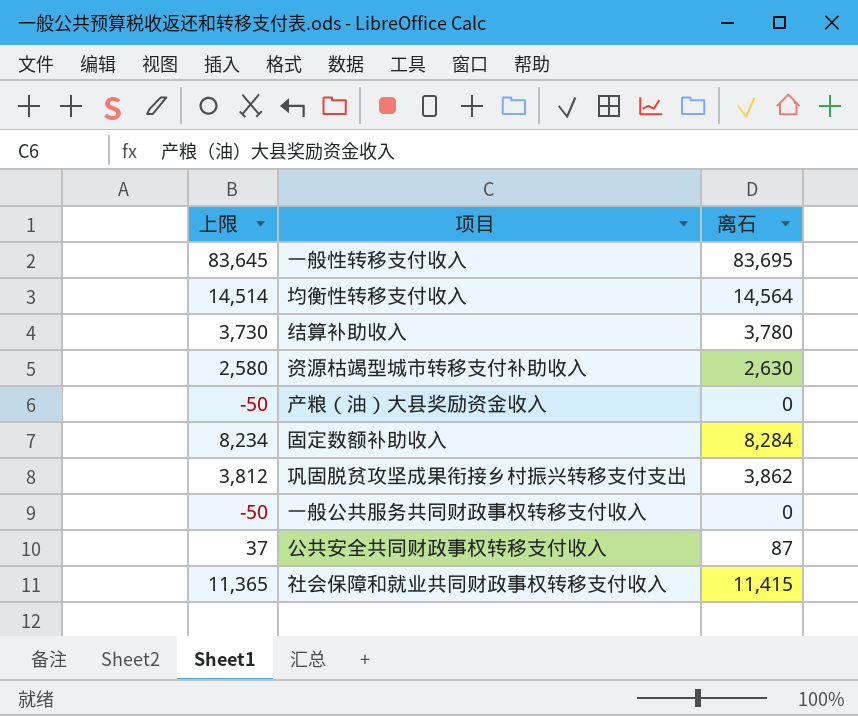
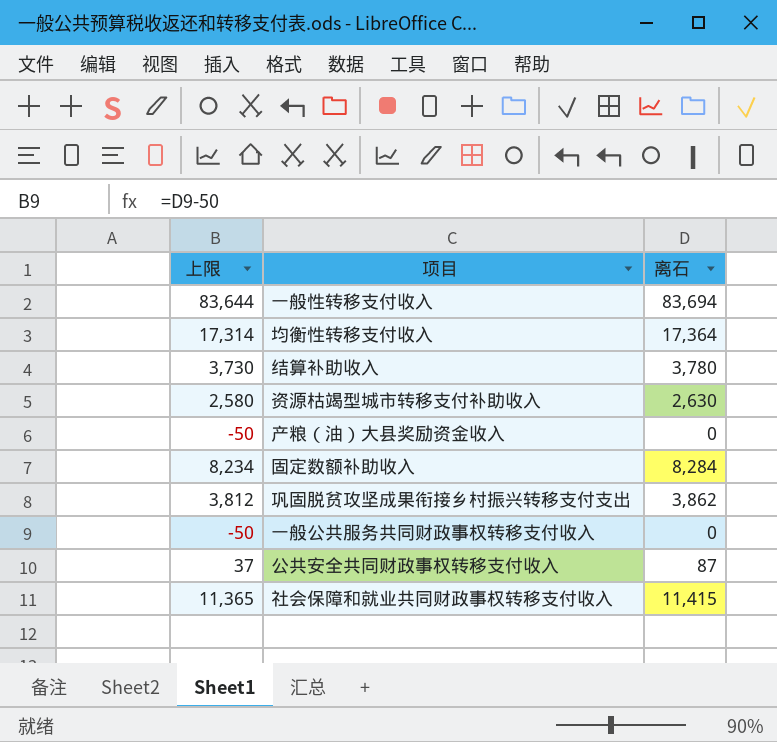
一般性转移支付收入 | 上限: 83,645 -> 83,644
一般性转移支付收入 | 离石: 83,695 -> 83,694
均衡性转移支付收入 | 上限: 14,514 -> 17,314
均衡性转移支付收入 | 离石: 14,564 -> 17,364

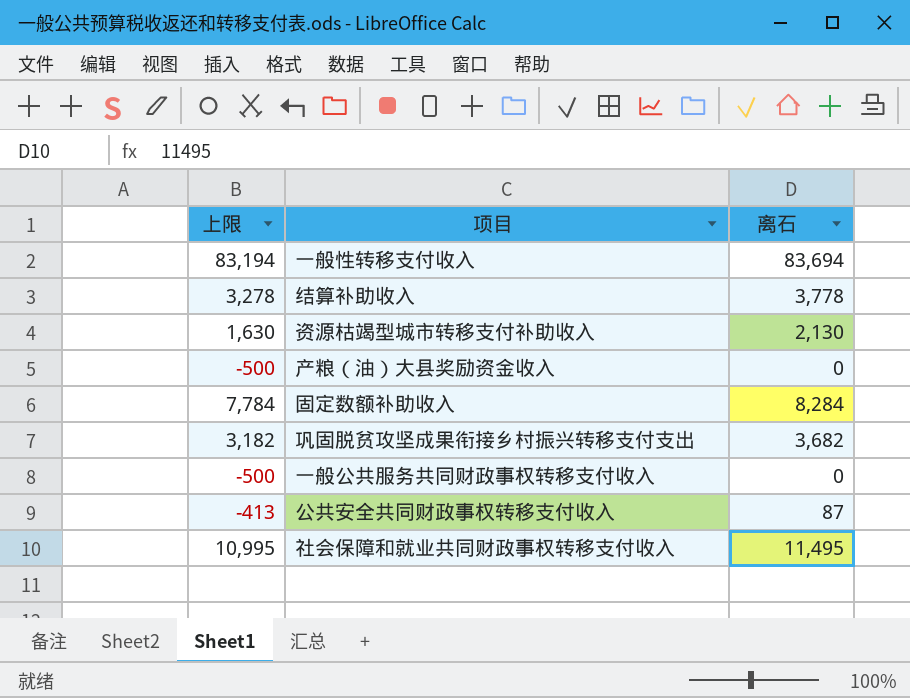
column 上限 | formula: [离石] - 50 -> [离石] - 500
row 均衡性转移支付收入: 17,314 | 17,364 -> none
结算补助收入 | 离石: 3,780 -> 3,778
资源枯竭型城市转移支付补助收入 | 离石: 2,630 -> 2,130
巩固脱贫攻坚成果衔接乡村振兴转移支付支出 | 离石: 3,862 -> 3,682
社会保障和就业共同财政事权转移支付收入 | 离石: 11,415 -> 11,495

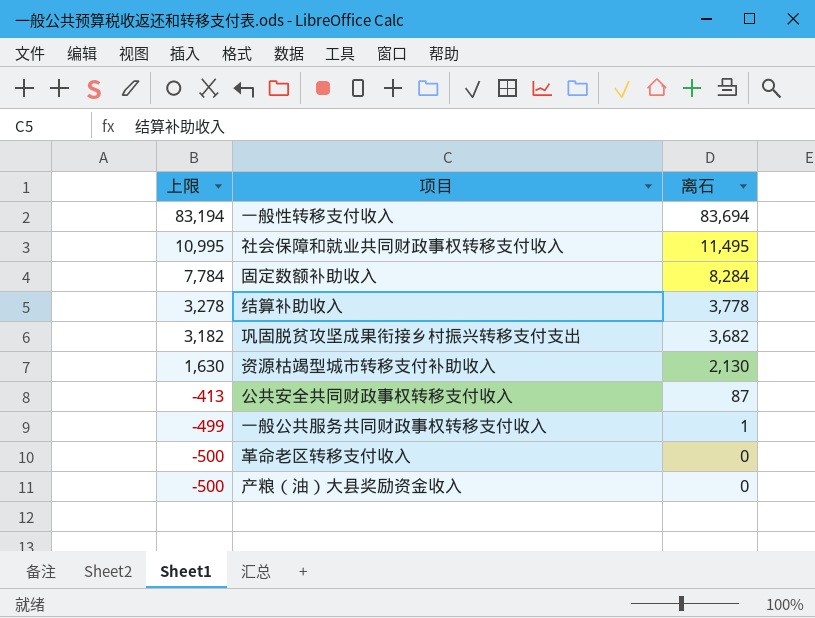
row order: none -> 上限 descending
一般公共服务共同财政事权转移支付收入 | 上限: -500 -> -499
一般公共服务共同财政事权转移支付收入 | 离石: 0 -> 1
row 革命老区转移支付收入: none -> -500 | 0

